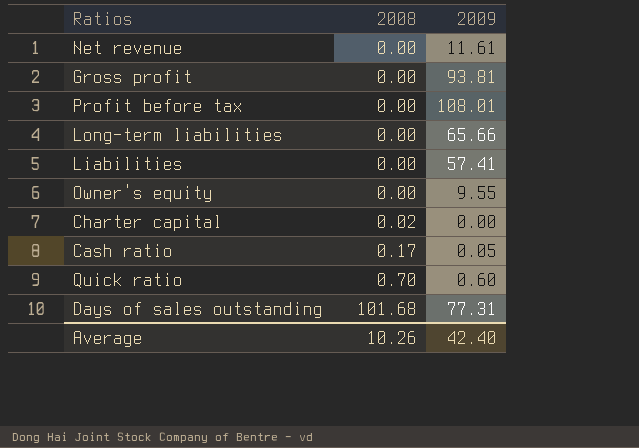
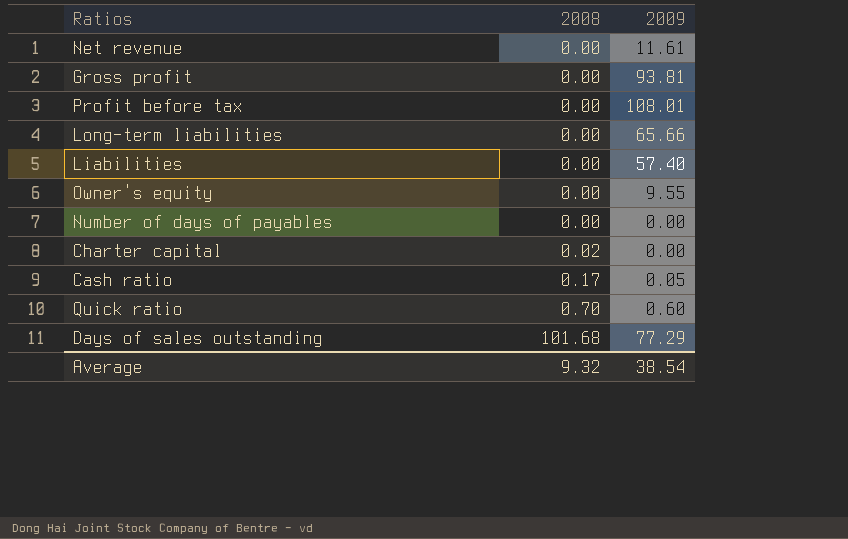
Liabilities | 2009: 57.41 -> 57.40
row Number of days of payables: none -> 0.00 | 0.00
Days of sales outstanding | 2009: 77.31 -> 77.29
Average | 2008: 10.26 -> 9.32
Average | 2009: 42.40 -> 38.54

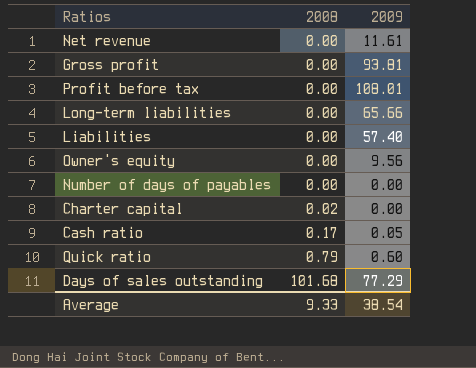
Owner's equity | 2009: 9.55 -> 9.56
Quick ratio | 2008: 0.70 -> 0.79
Average | 2008: 9.32 -> 9.33

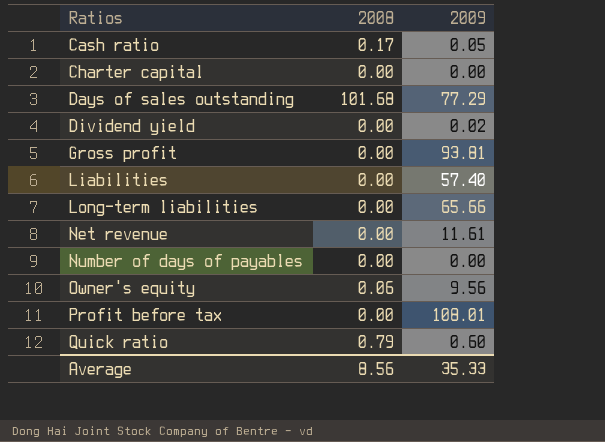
row order: 2008 ascending -> Ratios ascending
Charter capital | 2008: 0.02 -> 0.00
row Dividend yield: none -> 0.00 | 0.02
Owner's equity | 2008: 0.00 -> 0.06
Average | 2008: 9.33 -> 8.56
Average | 2009: 38.54 -> 35.33

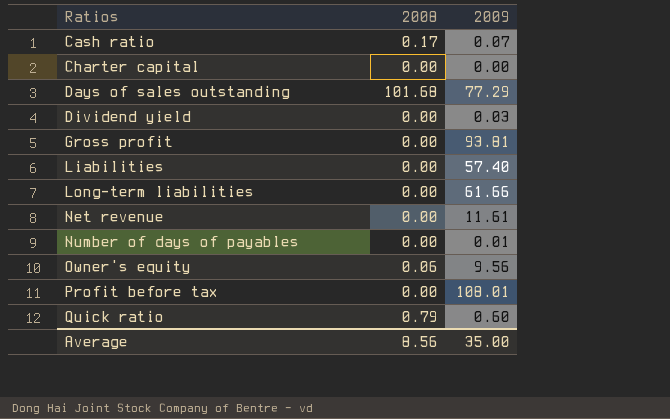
Cash ratio | 2009: 0.05 -> 0.07
Dividend yield | 2009: 0.02 -> 0.03
Long-term liabilities | 2009: 65.66 -> 61.66
Number of days of payables | 2009: 0.00 -> 0.01
Average | 2009: 35.33 -> 35.00

